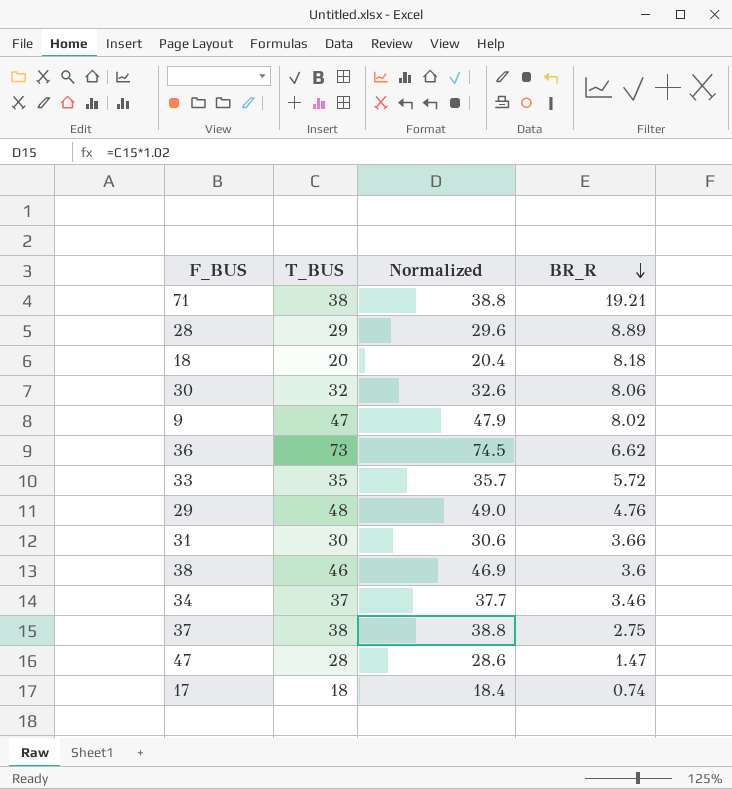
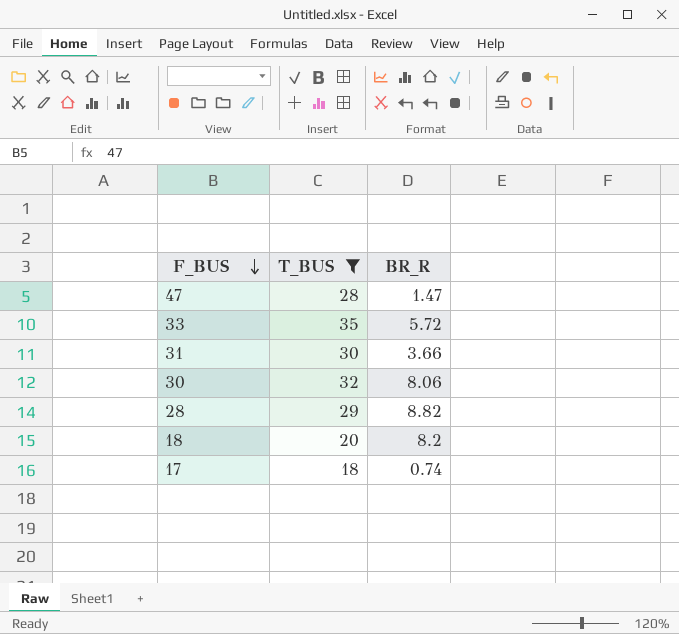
filter: none -> T_BUS <= 35
row order: BR_R descending -> F_BUS descending
column Normalized | formula: [T_BUS] * 1.02 -> none
28 | BR_R: 8.89 -> 8.82
18 | BR_R: 8.18 -> 8.2

